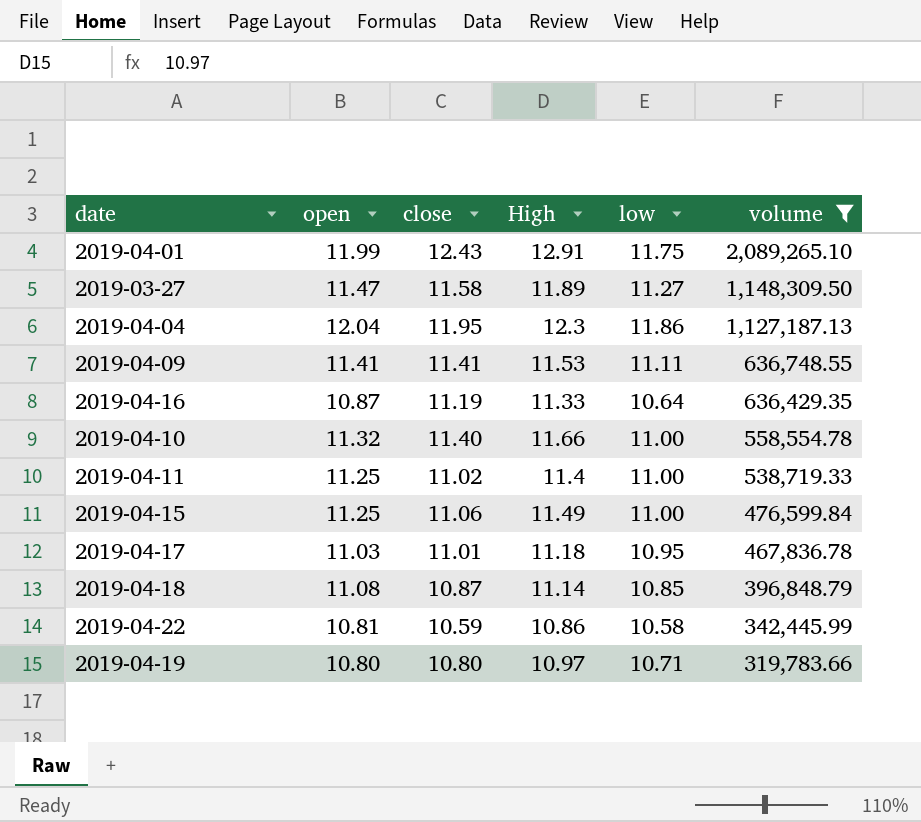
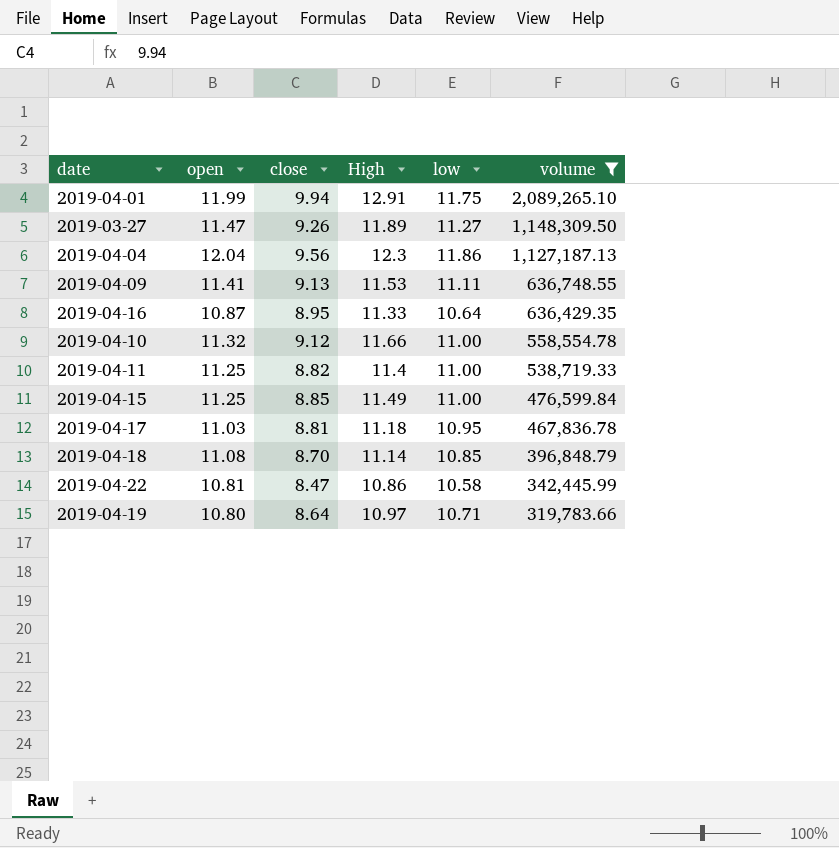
2019-04-01 | close: 12.43 -> 9.94
2019-03-27 | close: 11.58 -> 9.26
2019-04-04 | close: 11.95 -> 9.56
2019-04-09 | close: 11.41 -> 9.13
2019-04-16 | close: 11.19 -> 8.95
2019-04-10 | close: 11.40 -> 9.12
2019-04-11 | close: 11.02 -> 8.82
2019-04-15 | close: 11.06 -> 8.85
2019-04-17 | close: 11.01 -> 8.81
2019-04-18 | close: 10.87 -> 8.70
2019-04-22 | close: 10.59 -> 8.47
2019-04-19 | close: 10.80 -> 8.64

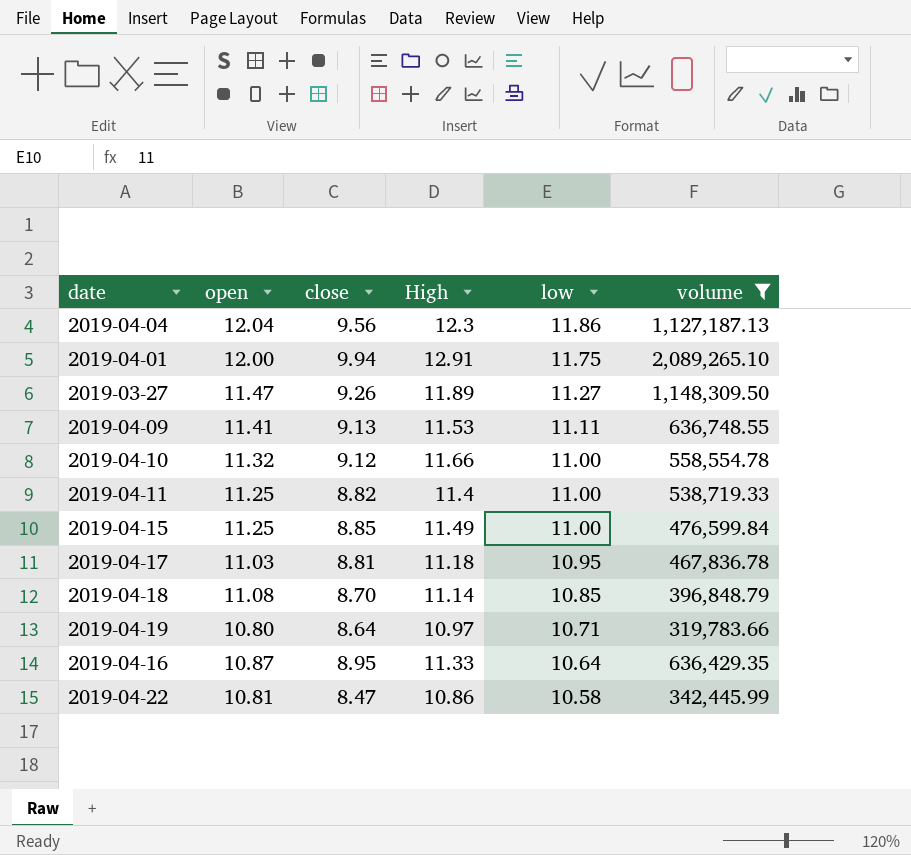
row order: volume descending -> low descending
2019-04-01 | open: 11.99 -> 12.00

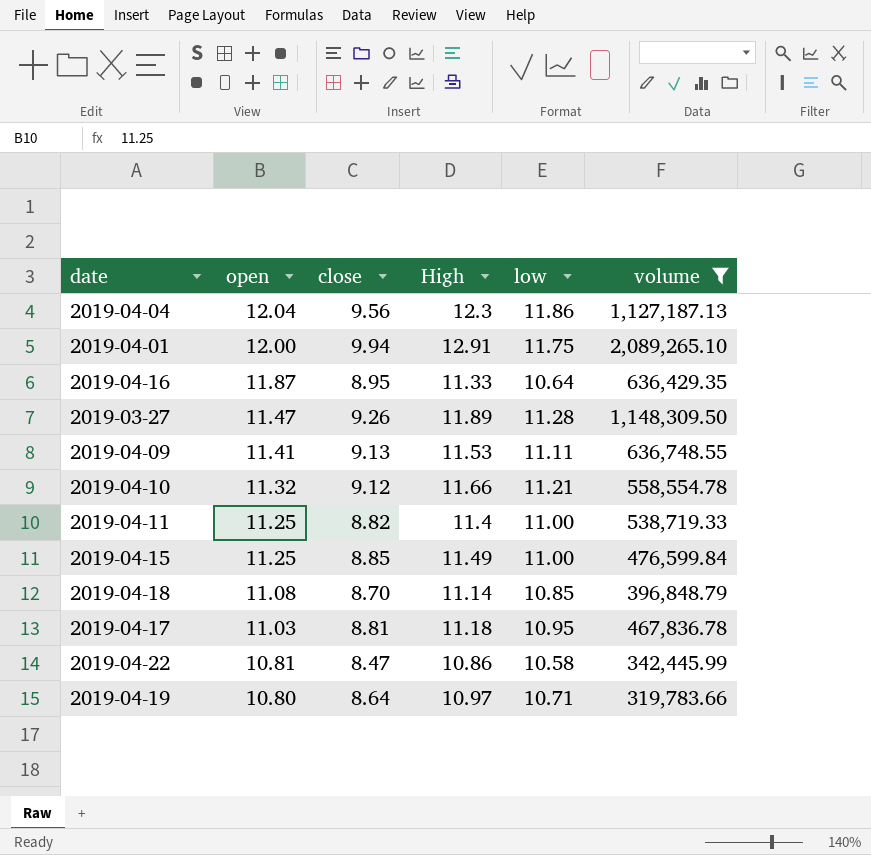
row order: low descending -> open descending
2019-04-16 | open: 10.87 -> 11.87
2019-03-27 | low: 11.27 -> 11.28
2019-04-10 | low: 11.00 -> 11.21

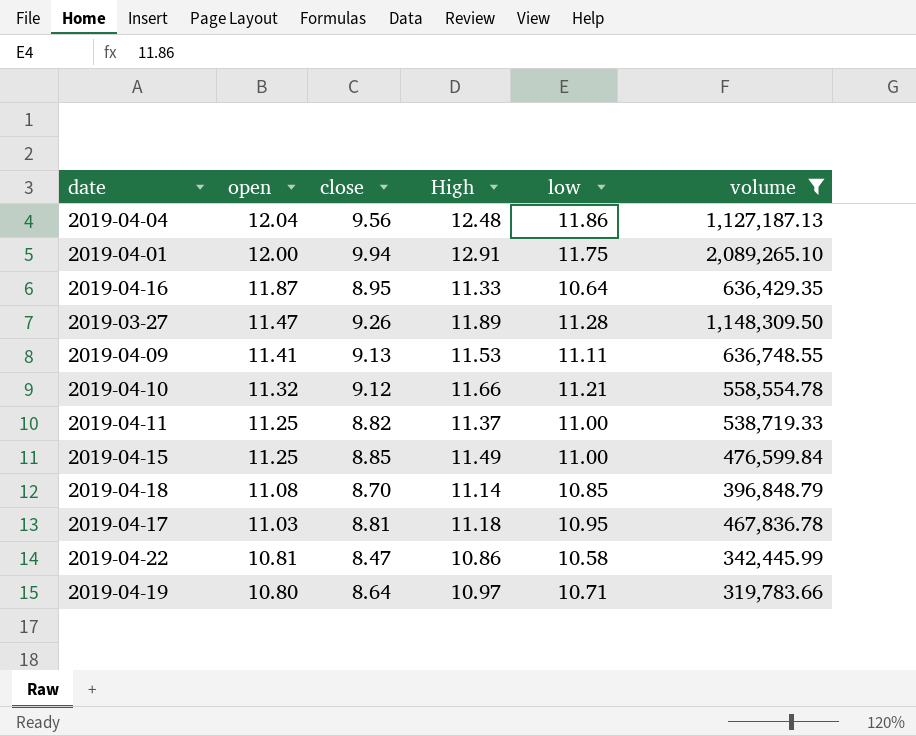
2019-04-04 | High: 12.3 -> 12.48
2019-04-11 | High: 11.4 -> 11.37

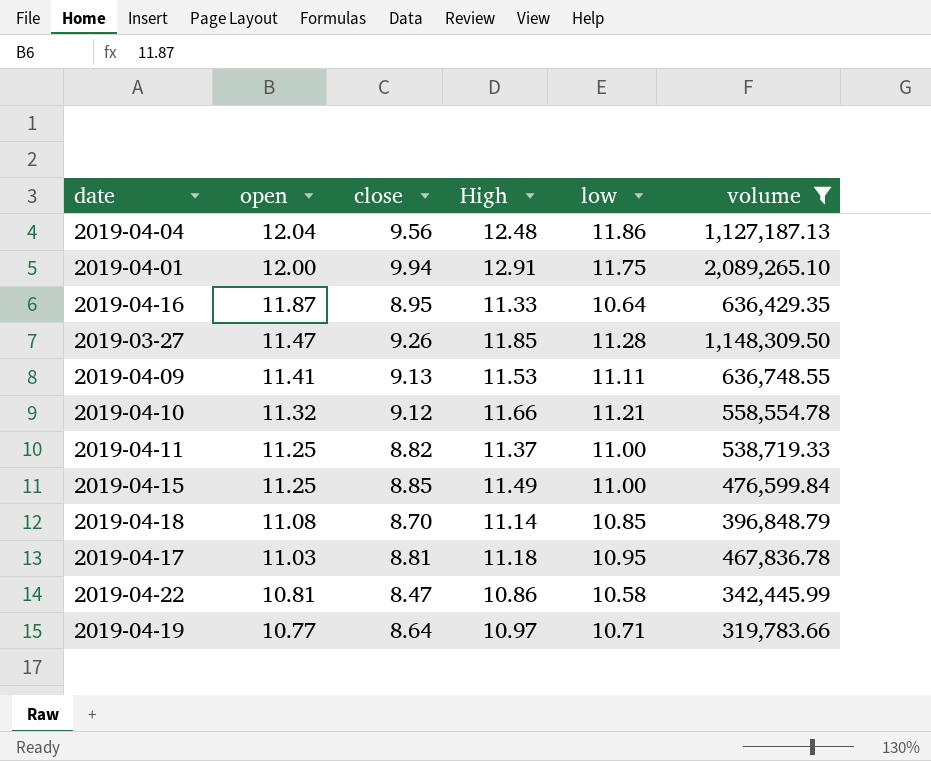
2019-03-27 | High: 11.89 -> 11.85
2019-04-19 | open: 10.80 -> 10.77

